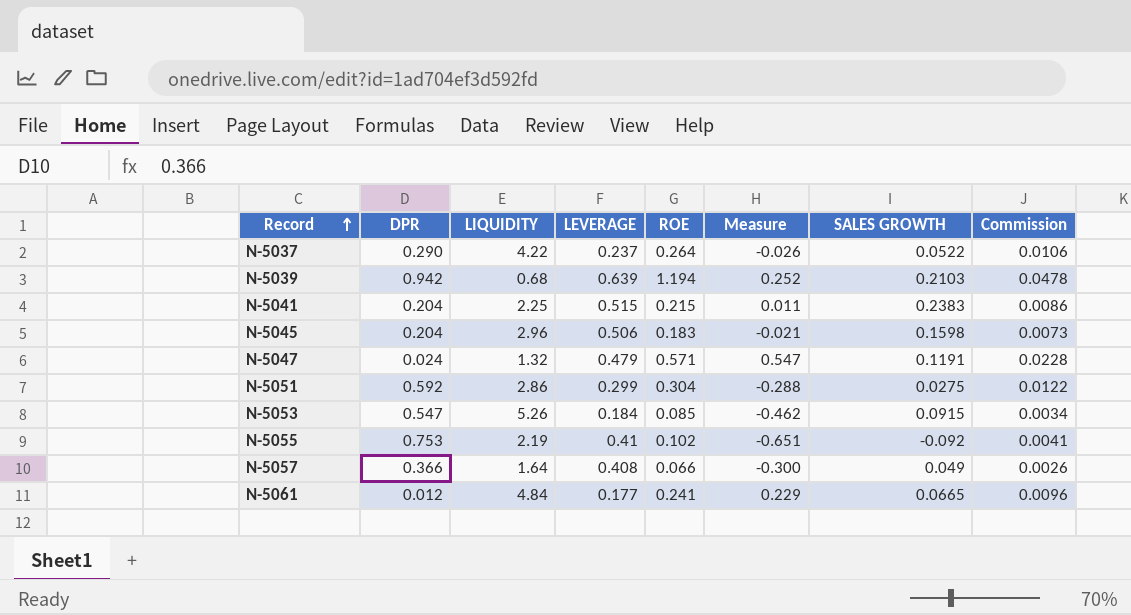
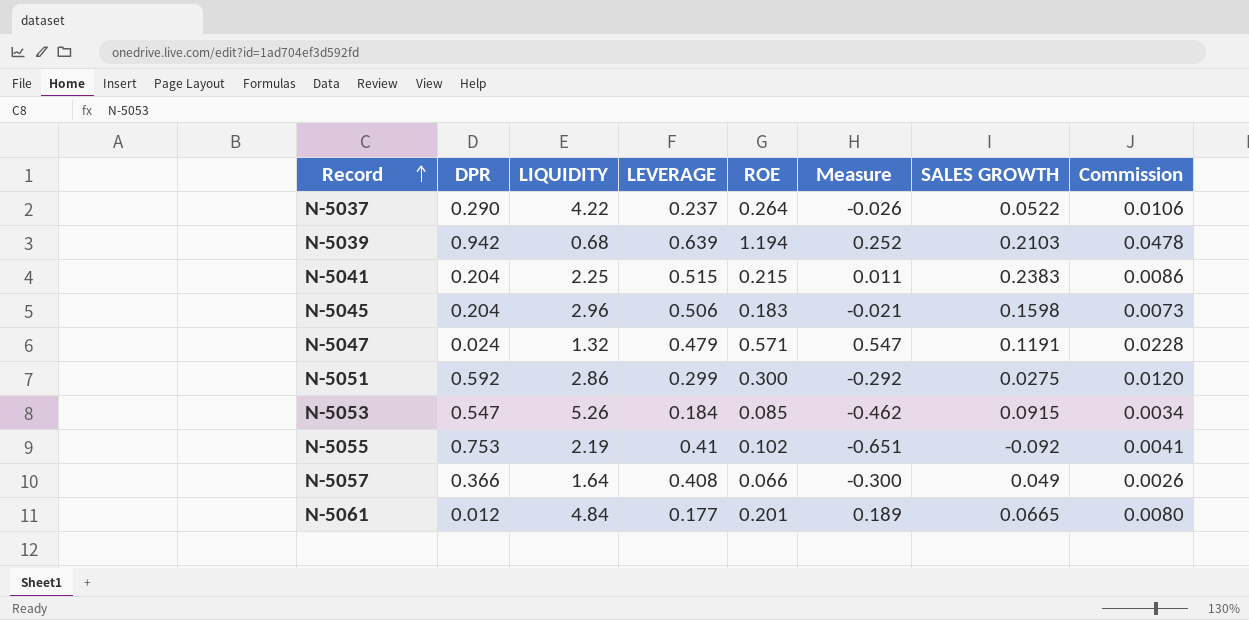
N-5051 | ROE: 0.304 -> 0.300
N-5051 | Measure: -0.288 -> -0.292
N-5051 | Commission: 0.0122 -> 0.0120
N-5061 | ROE: 0.241 -> 0.201
N-5061 | Measure: 0.229 -> 0.189
N-5061 | Commission: 0.0096 -> 0.0080

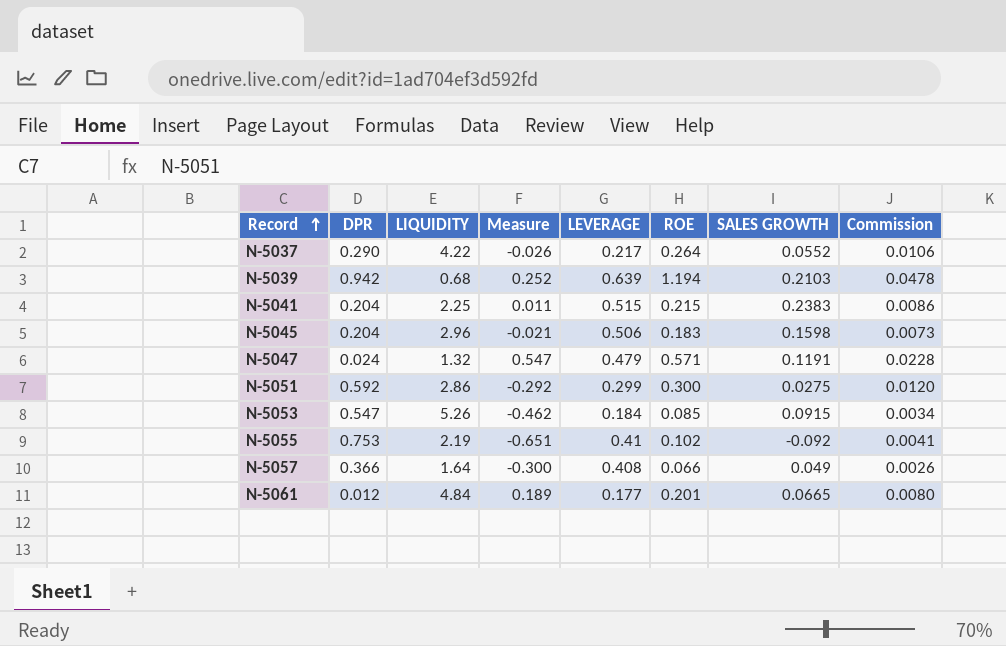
column Measure | position: 6 -> 4
N-5037 | LEVERAGE: 0.237 -> 0.217
N-5037 | SALES GROWTH: 0.0522 -> 0.0552

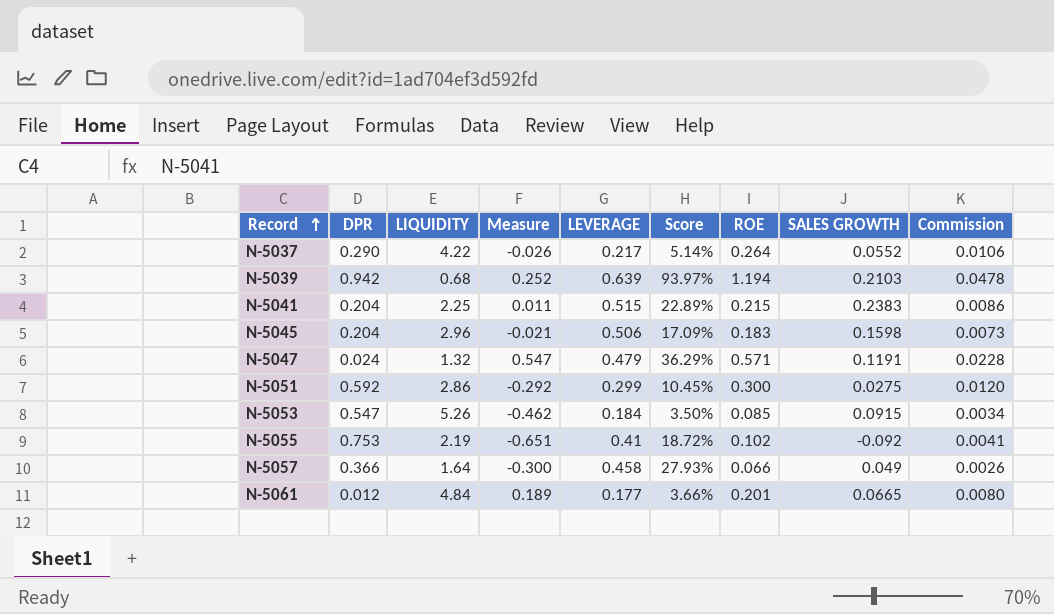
column Score | formula: none -> [LEVERAGE] / [LIQUIDITY]
N-5057 | LEVERAGE: 0.408 -> 0.458

